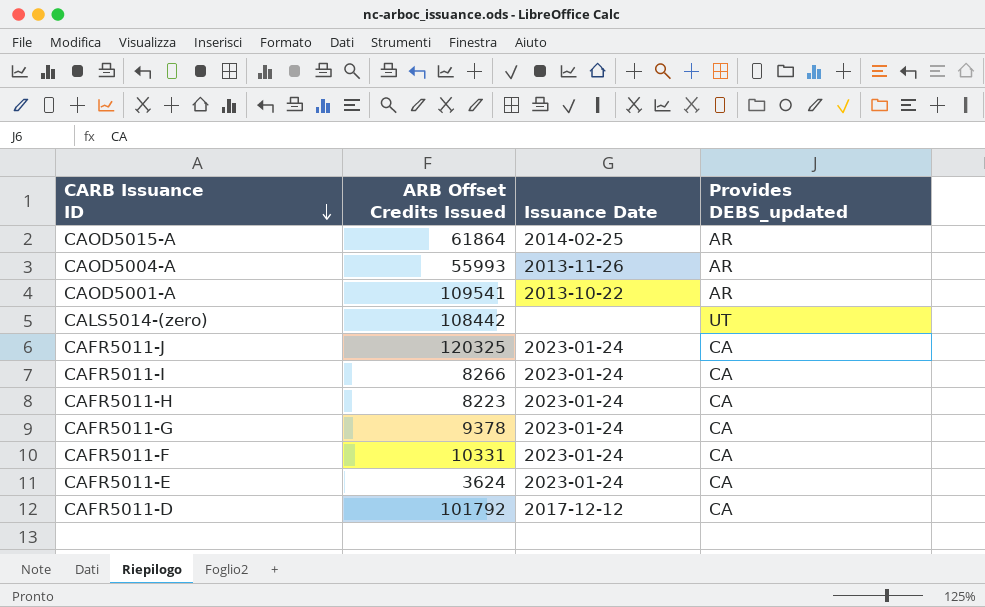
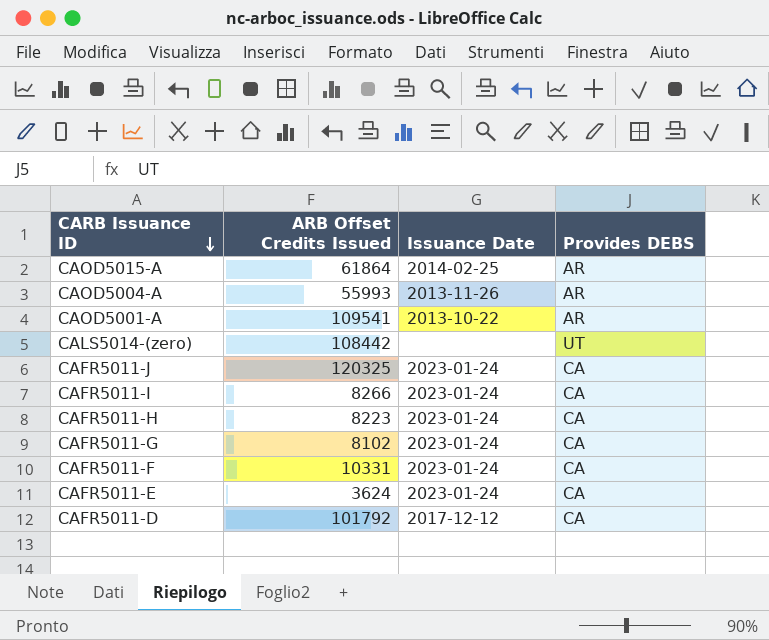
column name: Provides DEBS_updated -> Provides DEBS
CAFR5011-G | ARB Offset Credits Issued: 9378 -> 8102

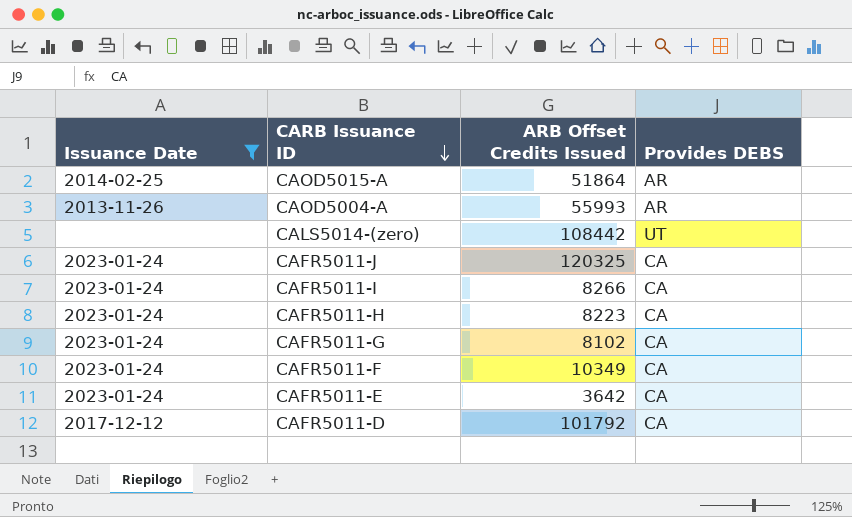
filter: none -> Issuance Date != 2013-10-22
column Issuance Date | position: 3 -> 1
CAOD5015-A | ARB Offset Credits Issued: 61864 -> 51864
CAFR5011-F | ARB Offset Credits Issued: 10331 -> 10349
CAFR5011-E | ARB Offset Credits Issued: 3624 -> 3642

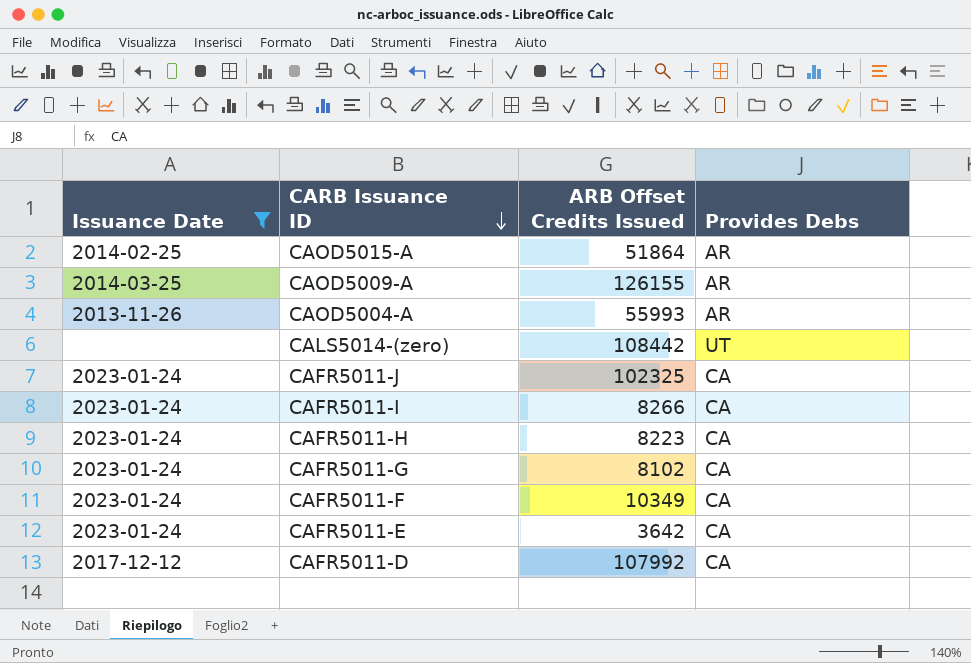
column name: Provides DEBS -> Provides Debs
row CAOD5009-A: none -> 2014-03-25 | 126155 | AR
CAFR5011-J | ARB Offset Credits Issued: 120325 -> 102325
CAFR5011-D | ARB Offset Credits Issued: 101792 -> 107992

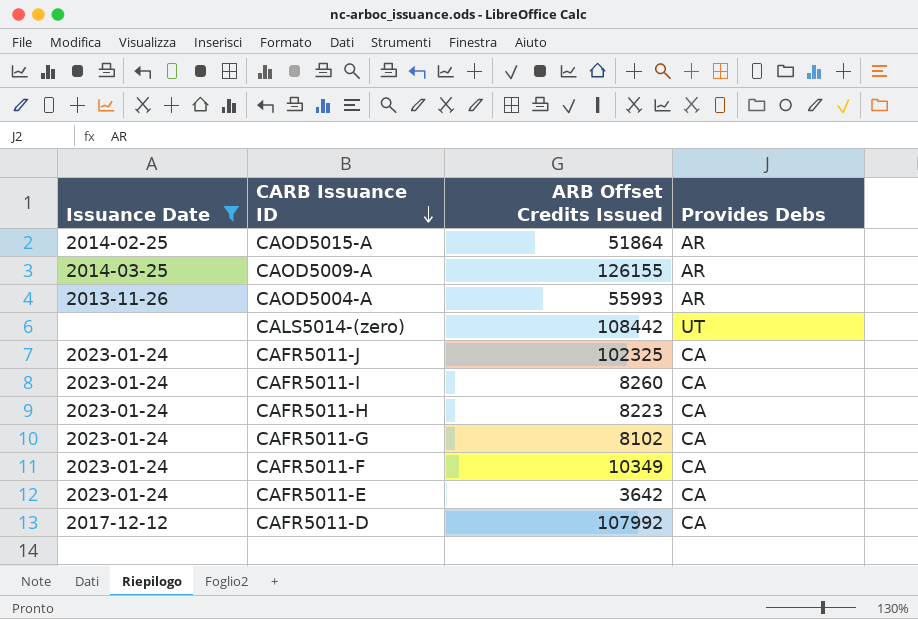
CAFR5011-I | ARB Offset Credits Issued: 8266 -> 8260

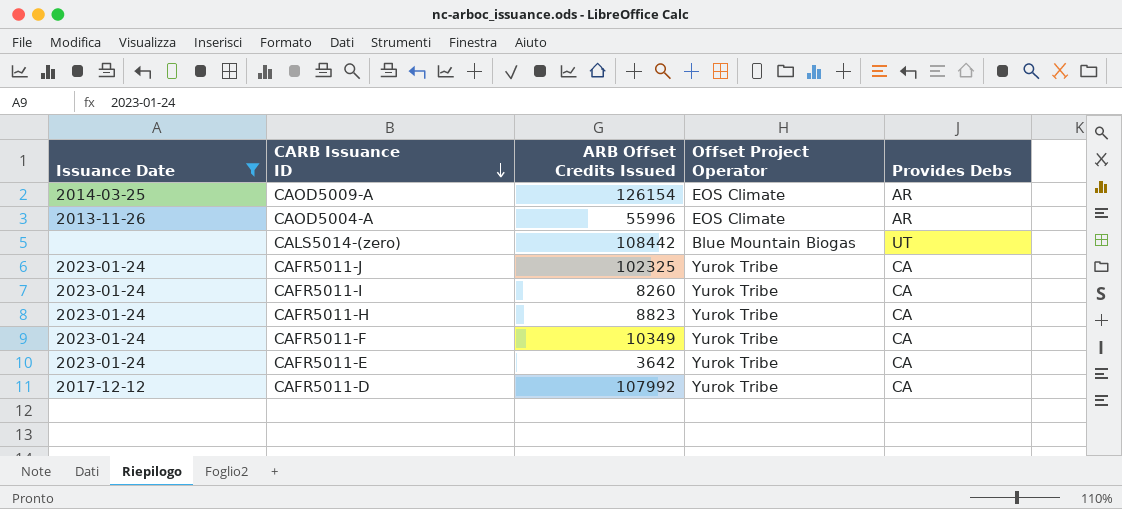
column Offset Project Operator | position: none -> 4
row CAOD5015-A: 2014-02-25 | 51864 | AR -> none
row CAFR5011-G: 2023-01-24 | 8102 | CA -> none
CAOD5009-A | ARB Offset Credits Issued: 126155 -> 126154
CAOD5004-A | ARB Offset Credits Issued: 55993 -> 55996
CAFR5011-H | ARB Offset Credits Issued: 8223 -> 8823

